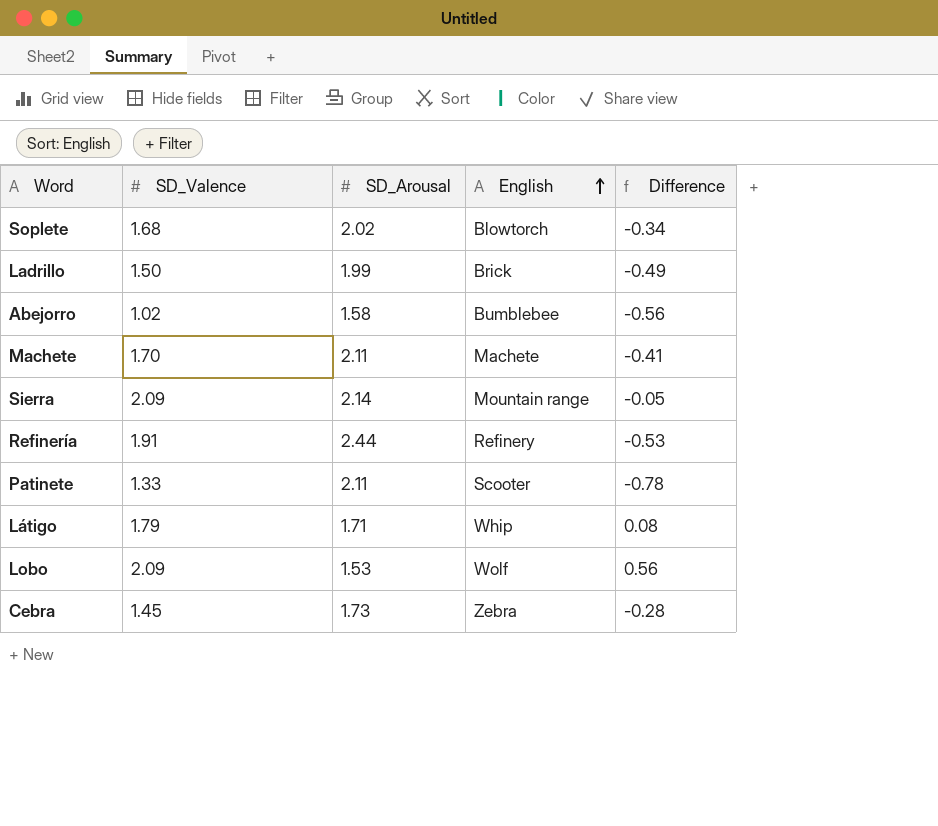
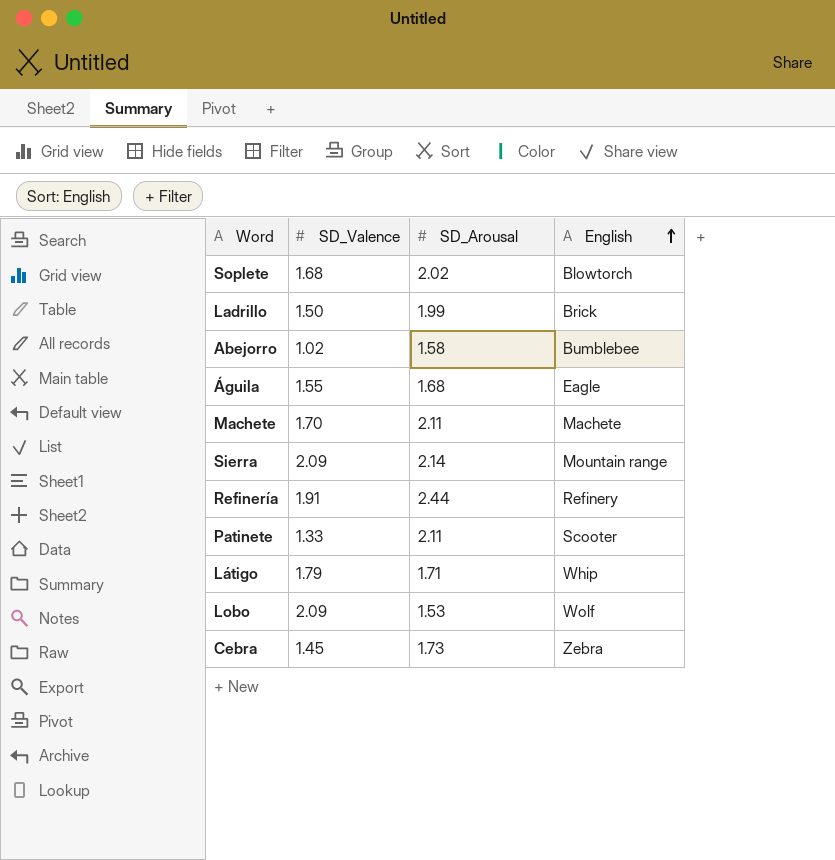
column Difference | formula: [SD_Valence] - [SD_Arousal] -> none
row Águila: none -> 1.55 | 1.68 | Eagle

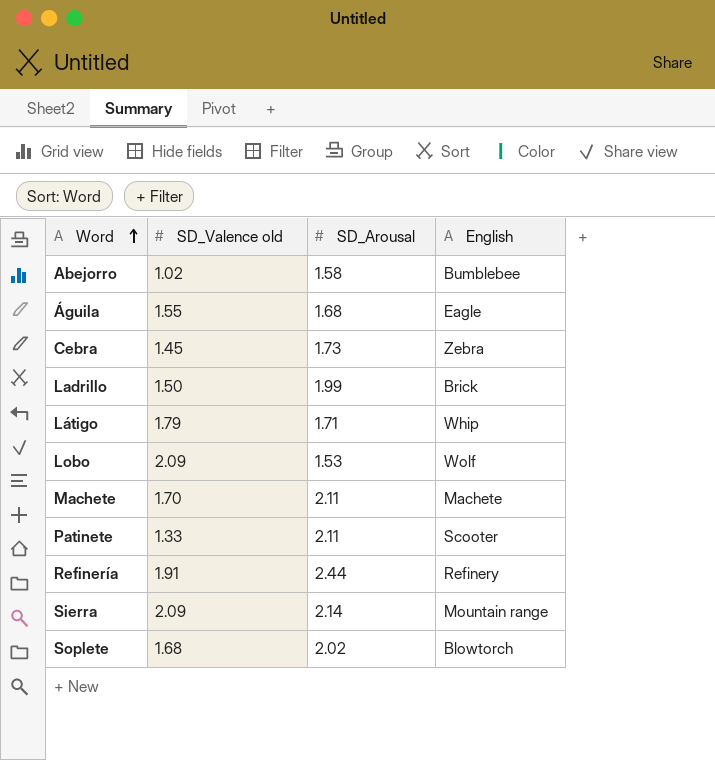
row order: English ascending -> Word ascending
column name: SD_Valence -> SD_Valence old

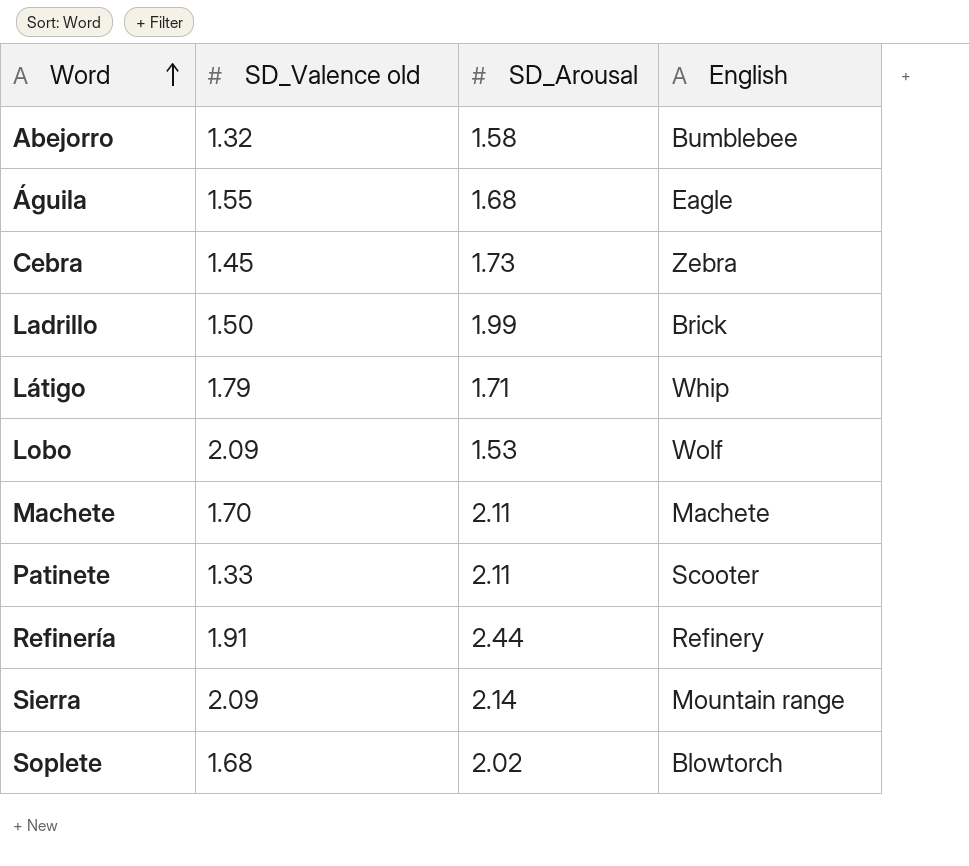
Abejorro | SD_Valence old: 1.02 -> 1.32

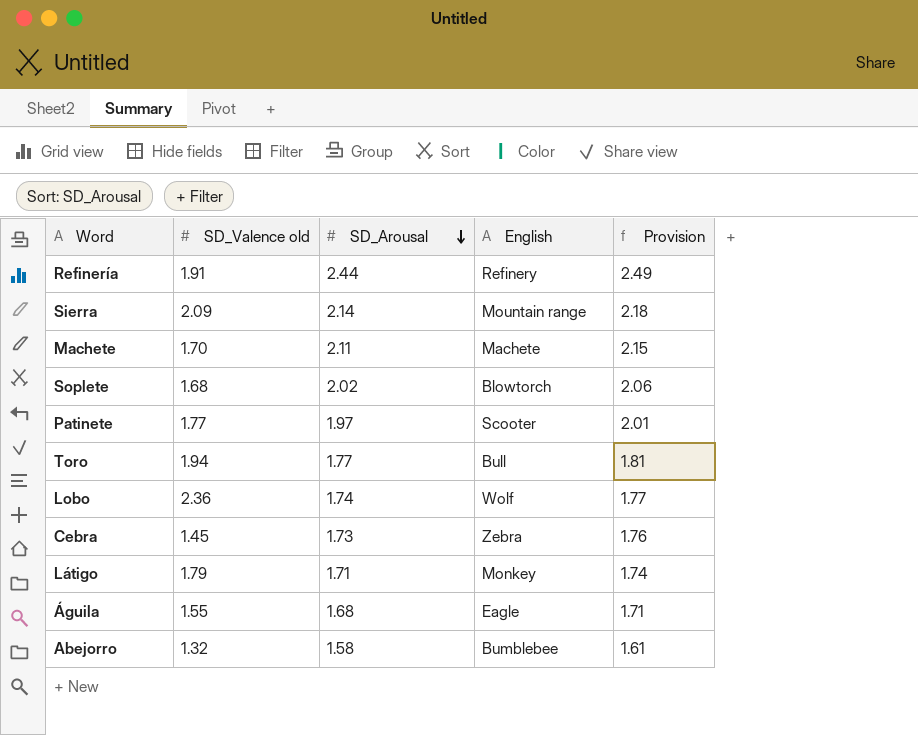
row order: Word ascending -> SD_Arousal descending
column Provision | formula: none -> [SD_Arousal] * 1.02
row Ladrillo: 1.50 | 1.99 | Brick -> none
Patinete | SD_Valence old: 1.33 -> 1.77
Patinete | SD_Arousal: 2.11 -> 1.97
row Toro: none -> 1.94 | 1.77 | Bull | 1.81
Lobo | SD_Valence old: 2.09 -> 2.36
Lobo | SD_Arousal: 1.53 -> 1.74
Látigo | English: Whip -> Monkey

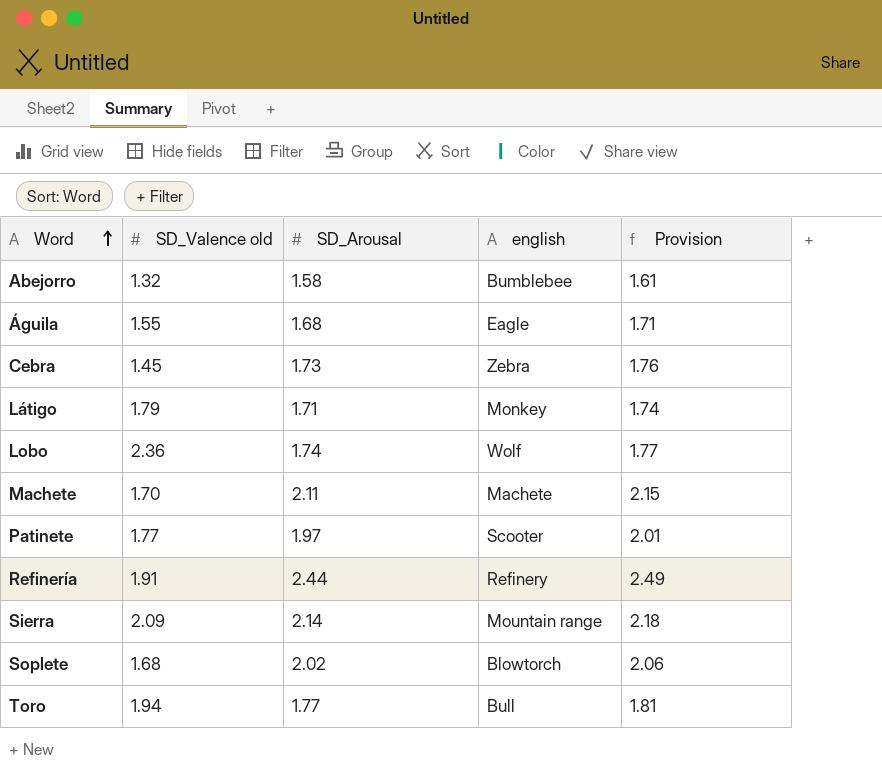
row order: SD_Arousal descending -> Word ascending
column name: English -> english

